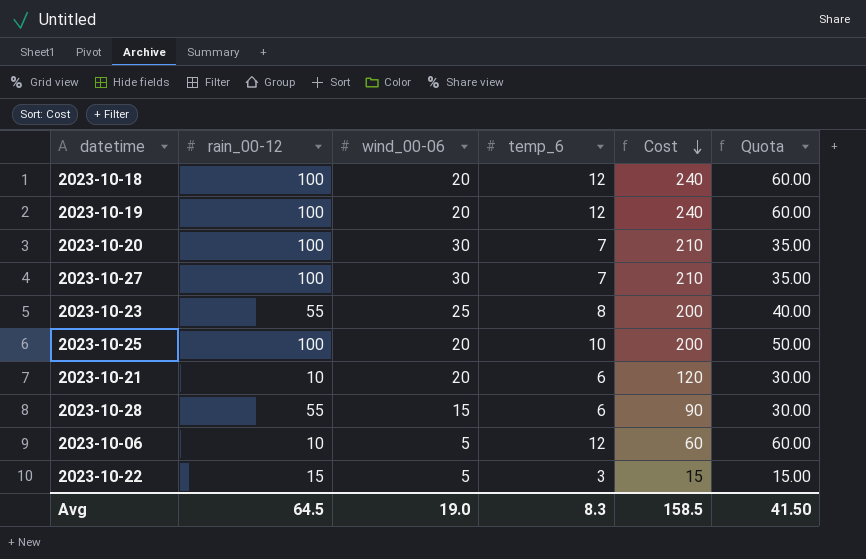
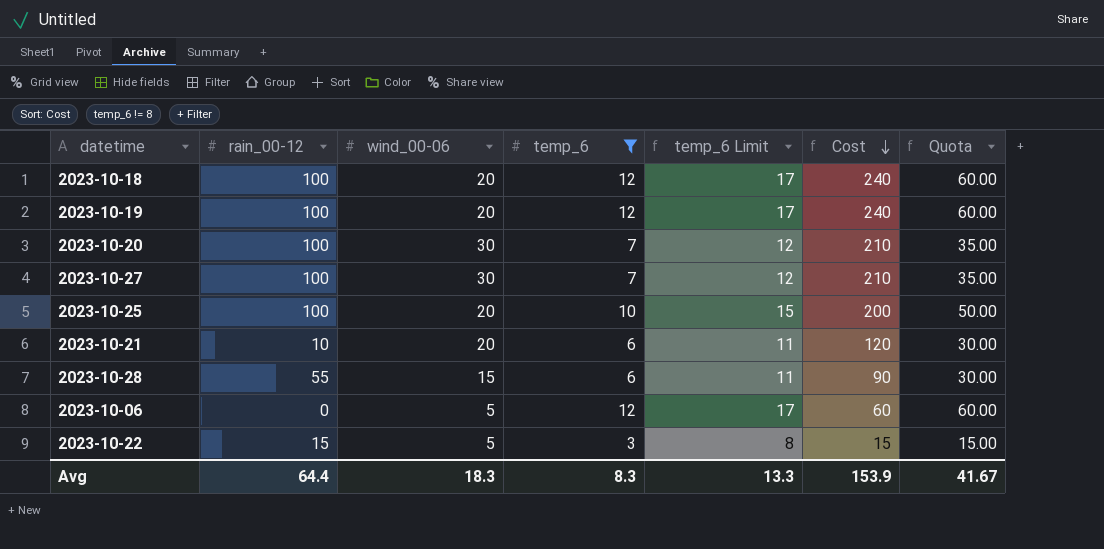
filter: none -> temp_6 != 8
column temp_6 Limit | formula: none -> [temp_6] + 5
2023-10-06 | rain_00-12: 10 -> 0
Avg | rain_00-12: 64.5 -> 64.4
Avg | wind_00-06: 19.0 -> 18.3
Avg | Cost: 158.5 -> 153.9
Avg | Quota: 41.50 -> 41.67

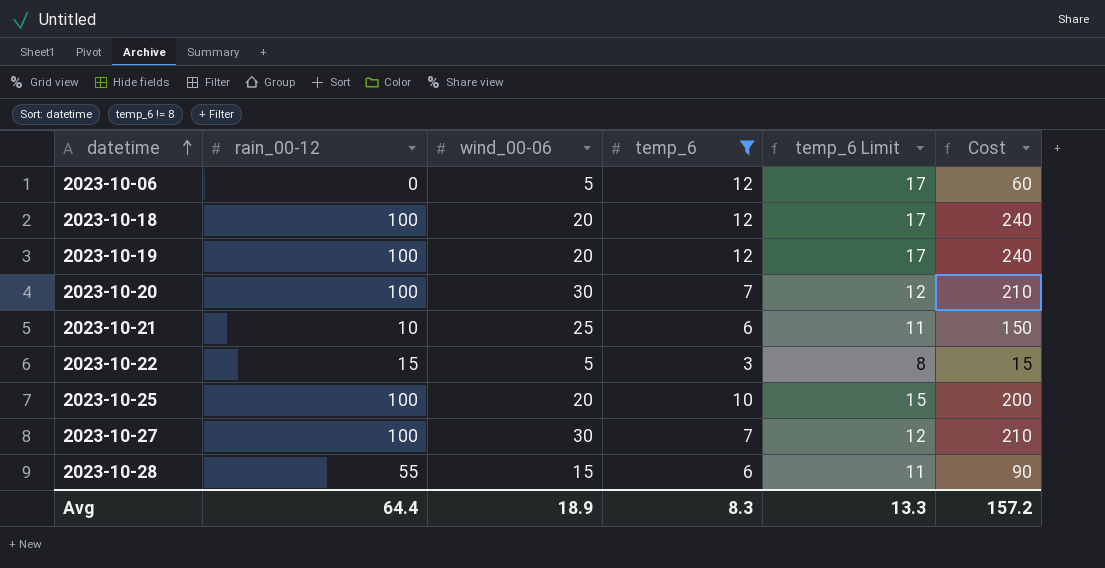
row order: Cost descending -> datetime ascending
column Quota | formula: [temp_6] * 5 -> none
2023-10-21 | wind_00-06: 20 -> 25
2023-10-21 | Cost: 120 -> 150
Avg | wind_00-06: 18.3 -> 18.9
Avg | Cost: 153.9 -> 157.2

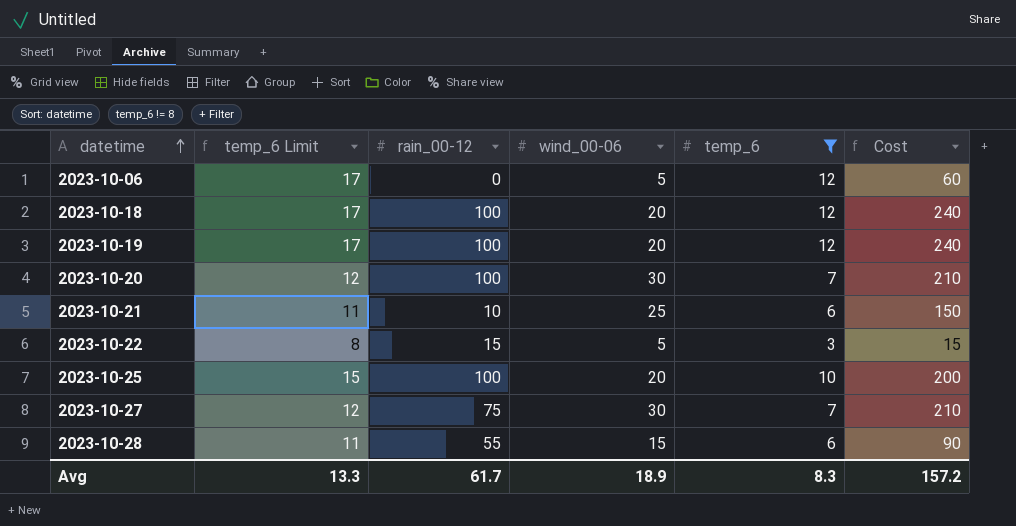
column temp_6 Limit | position: 5 -> 2
2023-10-27 | rain_00-12: 100 -> 75
Avg | rain_00-12: 64.4 -> 61.7

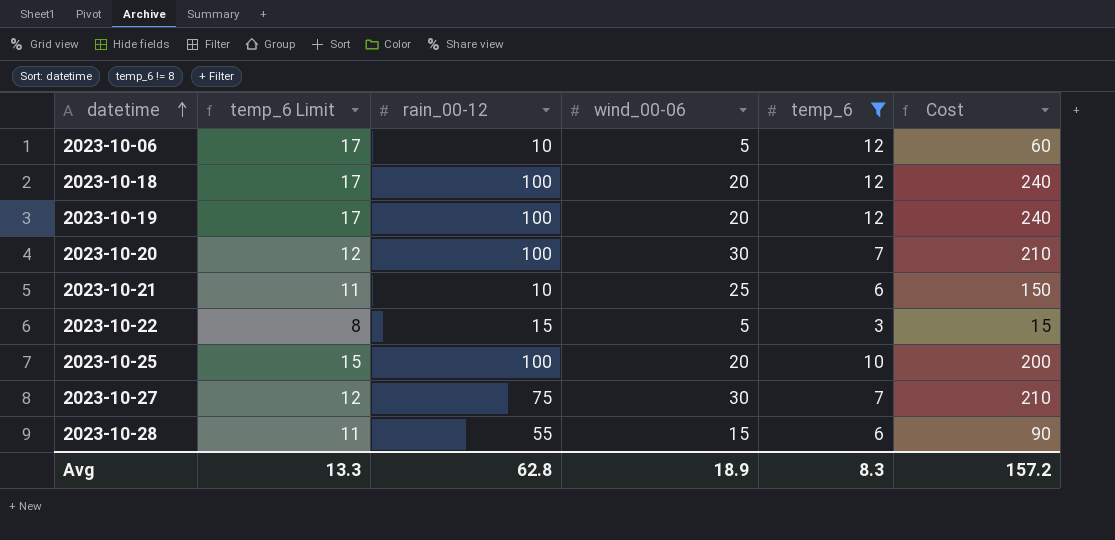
2023-10-06 | rain_00-12: 0 -> 10
Avg | rain_00-12: 61.7 -> 62.8

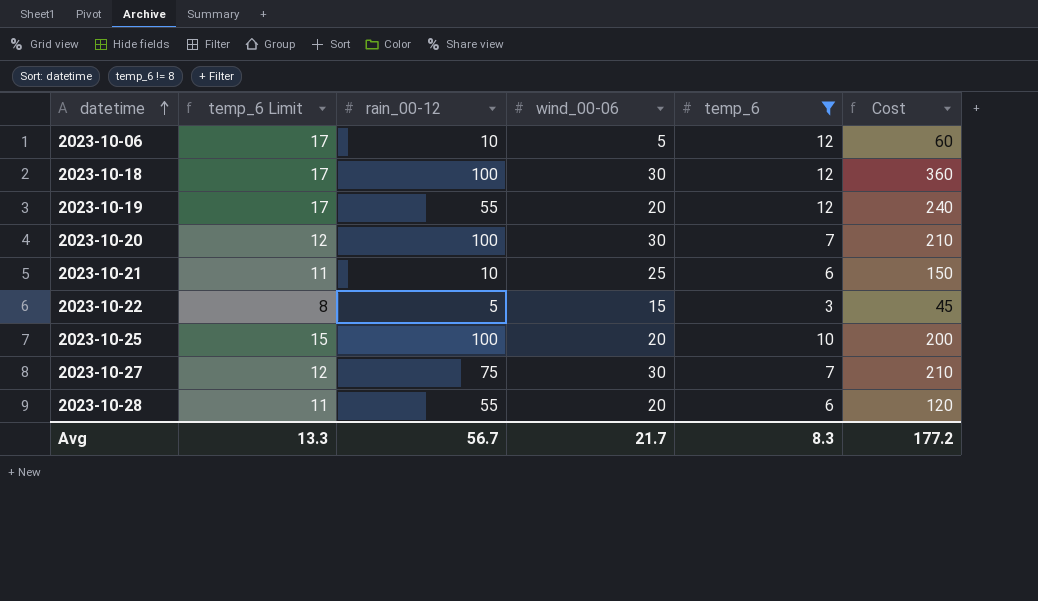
2023-10-18 | wind_00-06: 20 -> 30
2023-10-18 | Cost: 240 -> 360
2023-10-19 | rain_00-12: 100 -> 55
2023-10-22 | rain_00-12: 15 -> 5
2023-10-22 | wind_00-06: 5 -> 15
2023-10-22 | Cost: 15 -> 45
2023-10-28 | wind_00-06: 15 -> 20
2023-10-28 | Cost: 90 -> 120
Avg | rain_00-12: 62.8 -> 56.7
Avg | wind_00-06: 18.9 -> 21.7
Avg | Cost: 157.2 -> 177.2

